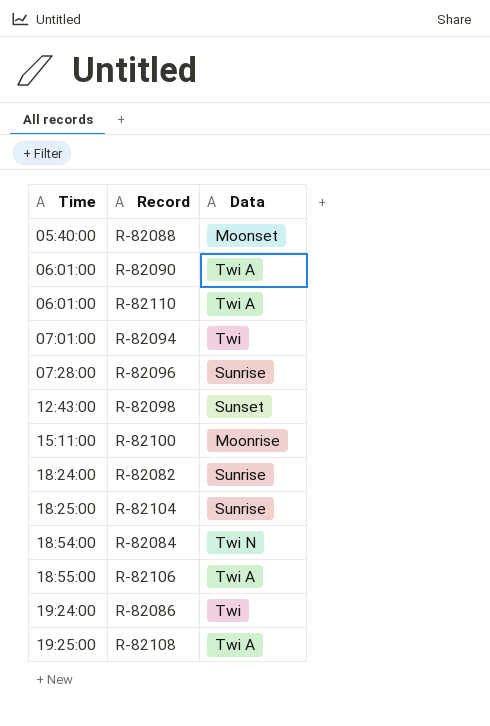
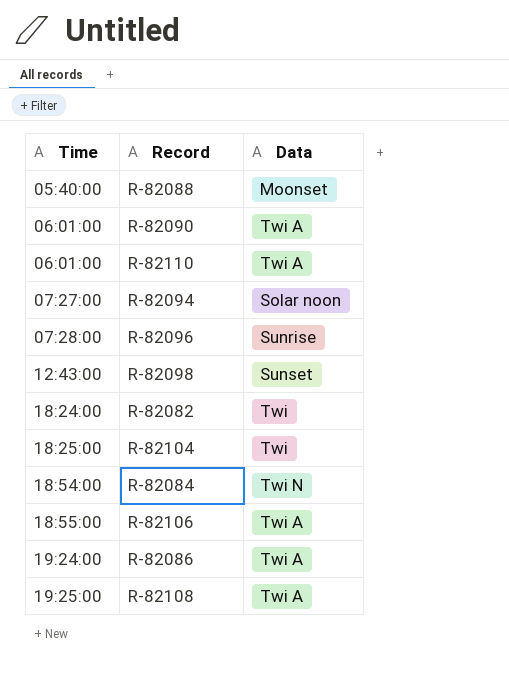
row R-82100: 15:11:00 | Moonrise -> none
R-82094 | Time: 07:01:00 -> 07:27:00
R-82094 | Data: Twi -> Solar noon
R-82082 | Data: Sunrise -> Twi
R-82104 | Data: Sunrise -> Twi
R-82086 | Data: Twi -> Twi A

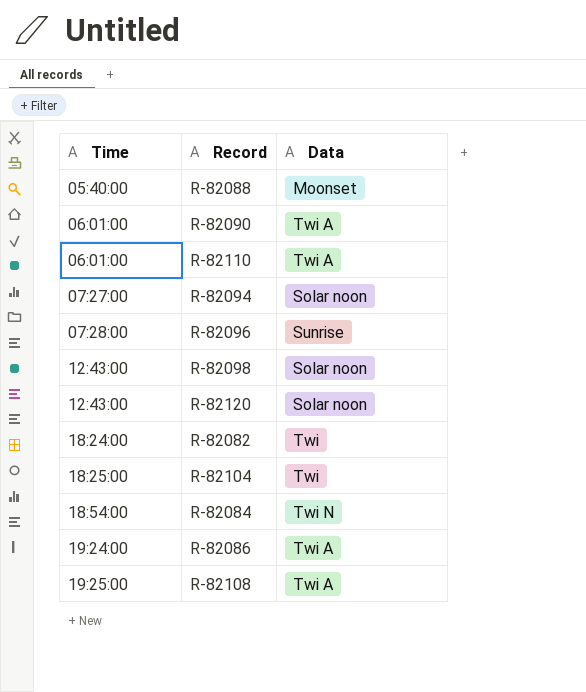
row R-82106: 18:55:00 | Twi A -> none
R-82098 | Data: Sunset -> Solar noon
row R-82120: none -> 12:43:00 | Solar noon

